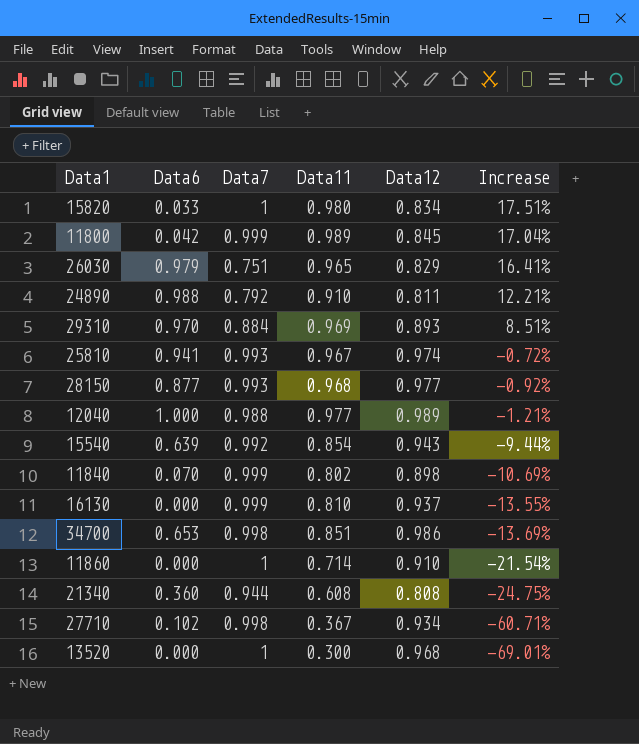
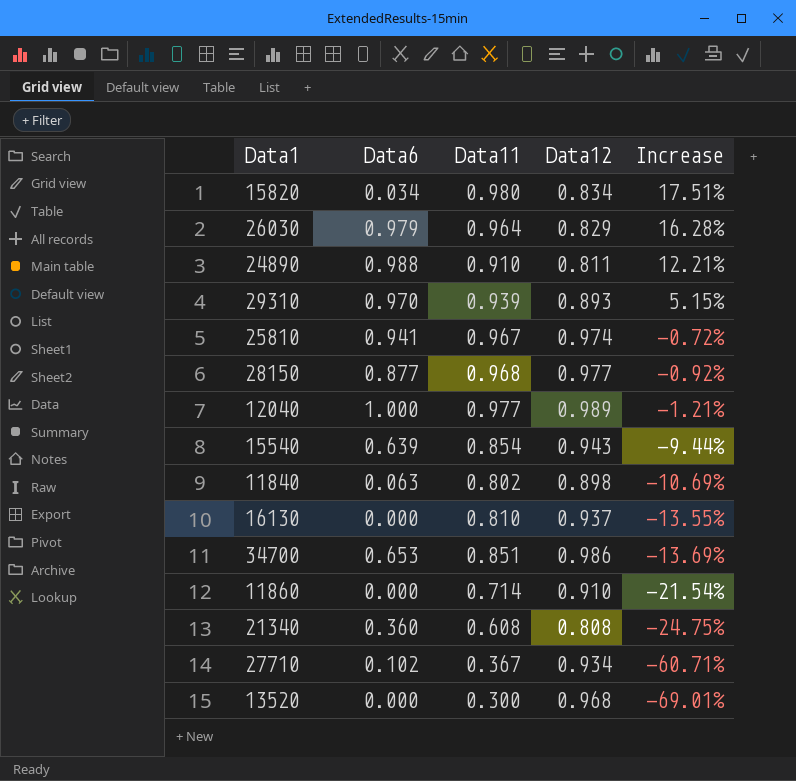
column Data7 | position: 3 -> none
row 11800: 0.042 | 0.999 | 0.989 | 0.845 | 17.04% -> none
15820 | Data6: 0.033 -> 0.034
26030 | Data11: 0.965 -> 0.964
26030 | Increase: 16.41% -> 16.28%
29310 | Data11: 0.969 -> 0.939
29310 | Increase: 8.51% -> 5.15%
11840 | Data6: 0.070 -> 0.063

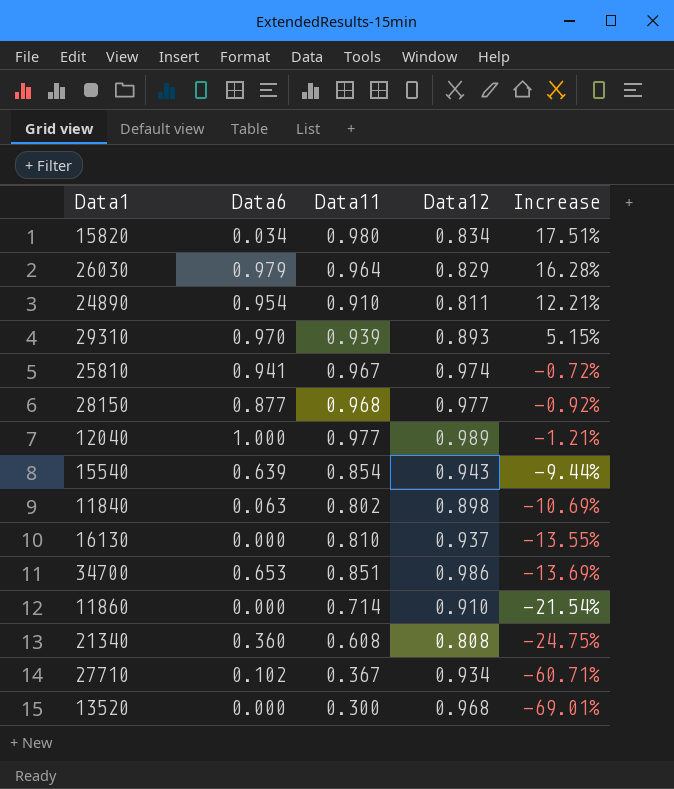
24890 | Data6: 0.988 -> 0.954

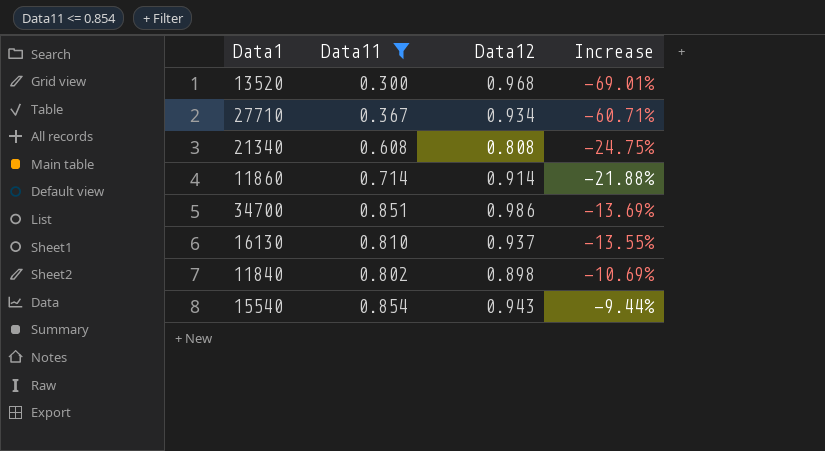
filter: none -> Data11 <= 0.854
row order: Increase descending -> Increase ascending
column Data6 | position: 2 -> none
11860 | Data12: 0.910 -> 0.914
11860 | Increase: -21.54% -> -21.88%

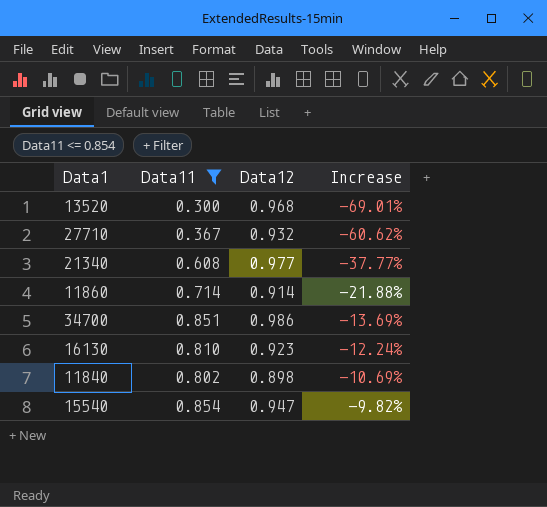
27710 | Data12: 0.934 -> 0.932
27710 | Increase: -60.71% -> -60.62%
21340 | Data12: 0.808 -> 0.977
21340 | Increase: -24.75% -> -37.77%
16130 | Data12: 0.937 -> 0.923
16130 | Increase: -13.55% -> -12.24%
15540 | Data12: 0.943 -> 0.947
15540 | Increase: -9.44% -> -9.82%

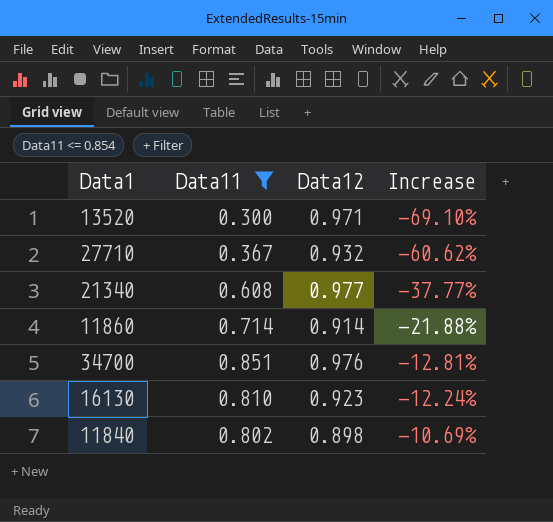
row 15540: 0.854 | 0.947 | -9.82% -> none
13520 | Data12: 0.968 -> 0.971
13520 | Increase: -69.01% -> -69.10%
34700 | Data12: 0.986 -> 0.976
34700 | Increase: -13.69% -> -12.81%

